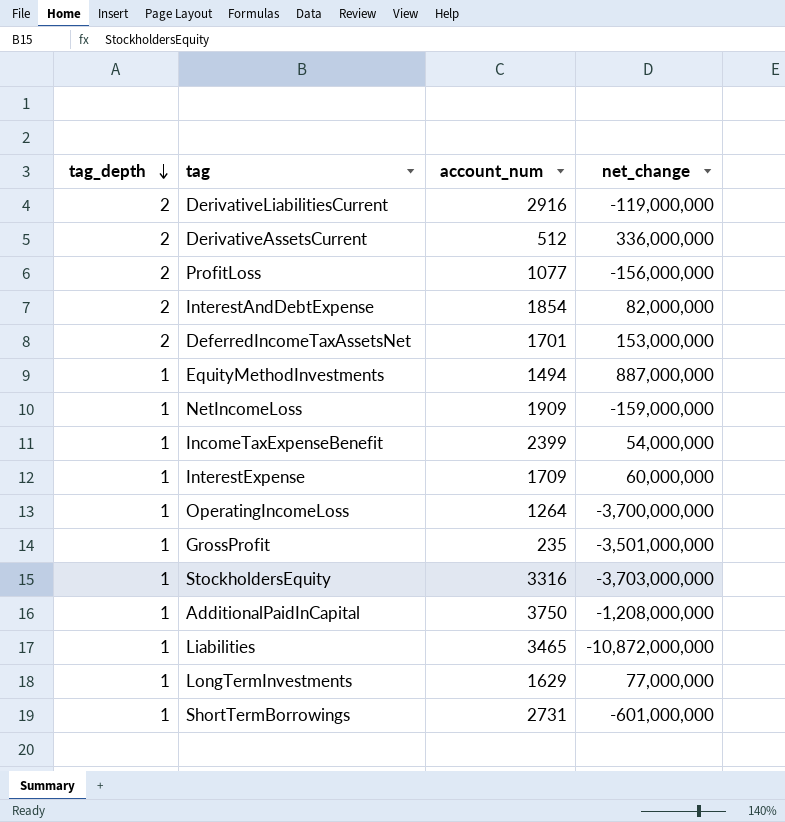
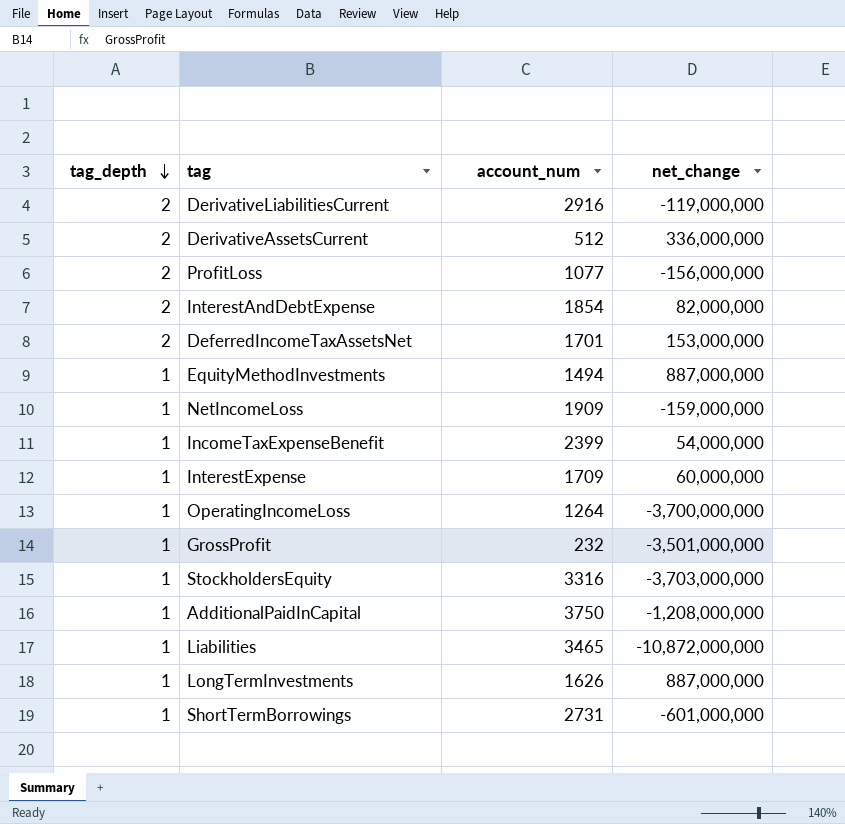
GrossProfit | account_num: 235 -> 232
LongTermInvestments | account_num: 1629 -> 1626
LongTermInvestments | net_change: 77,000,000 -> 887,000,000

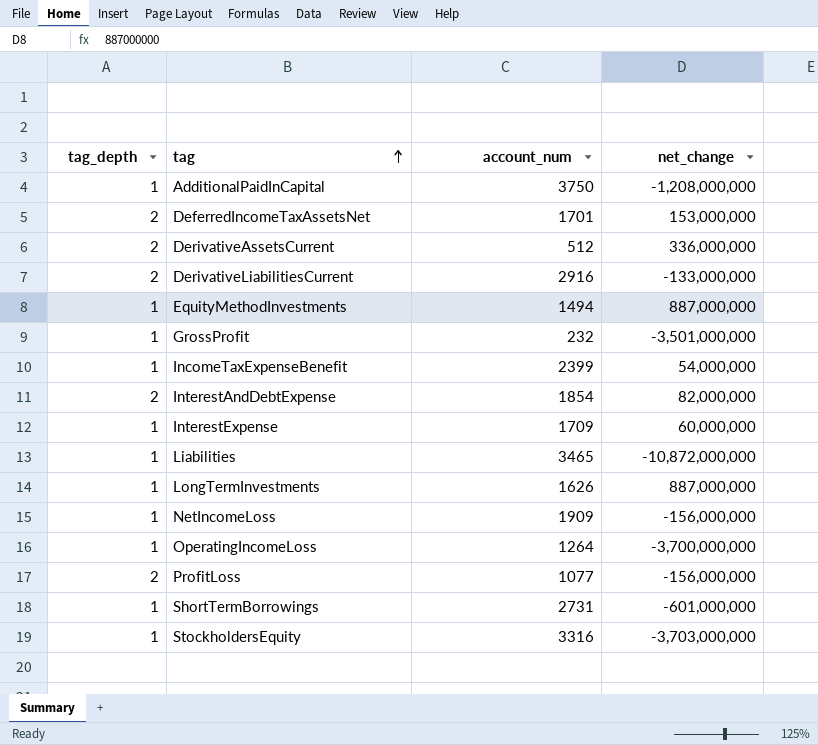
row order: tag_depth descending -> tag ascending
DerivativeLiabilitiesCurrent | net_change: -119,000,000 -> -133,000,000
NetIncomeLoss | net_change: -159,000,000 -> -156,000,000

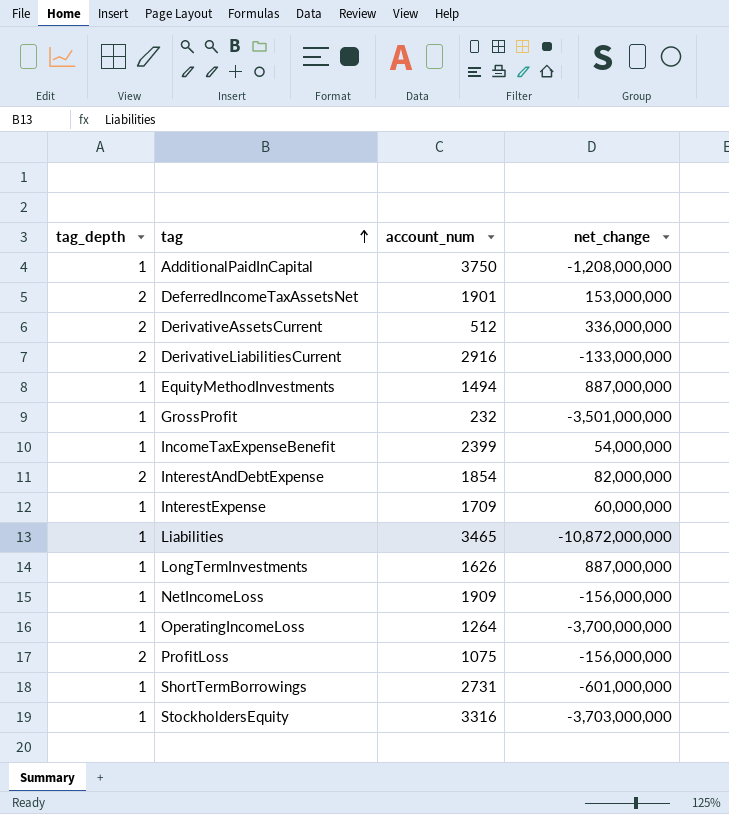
DeferredIncomeTaxAssetsNet | account_num: 1701 -> 1901
ProfitLoss | account_num: 1077 -> 1075

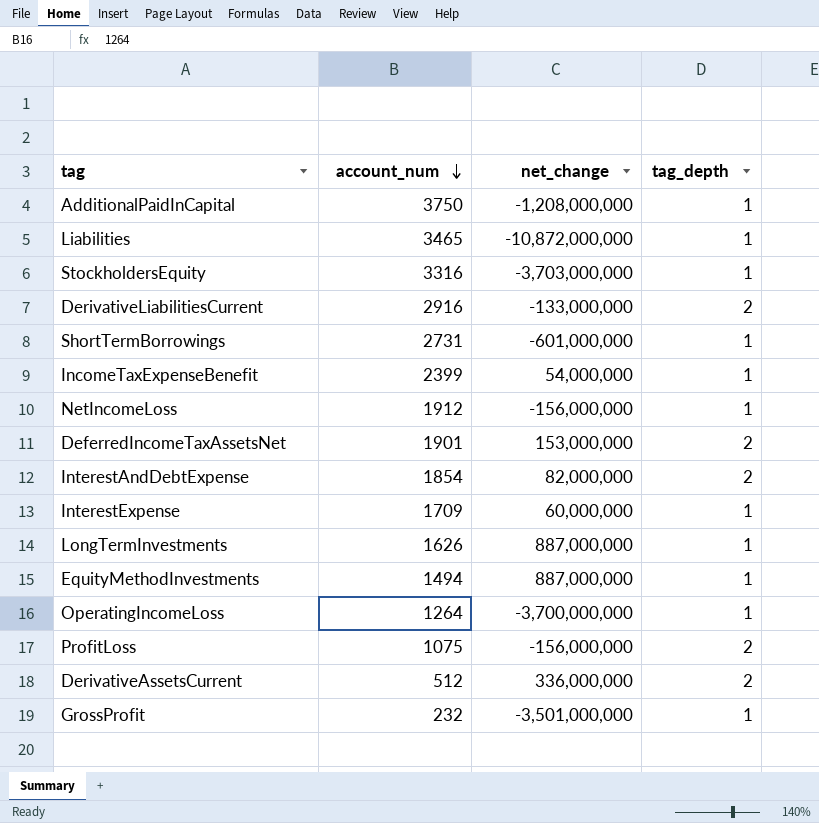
row order: tag ascending -> account_num descending
column tag_depth | position: 1 -> 4
NetIncomeLoss | account_num: 1909 -> 1912

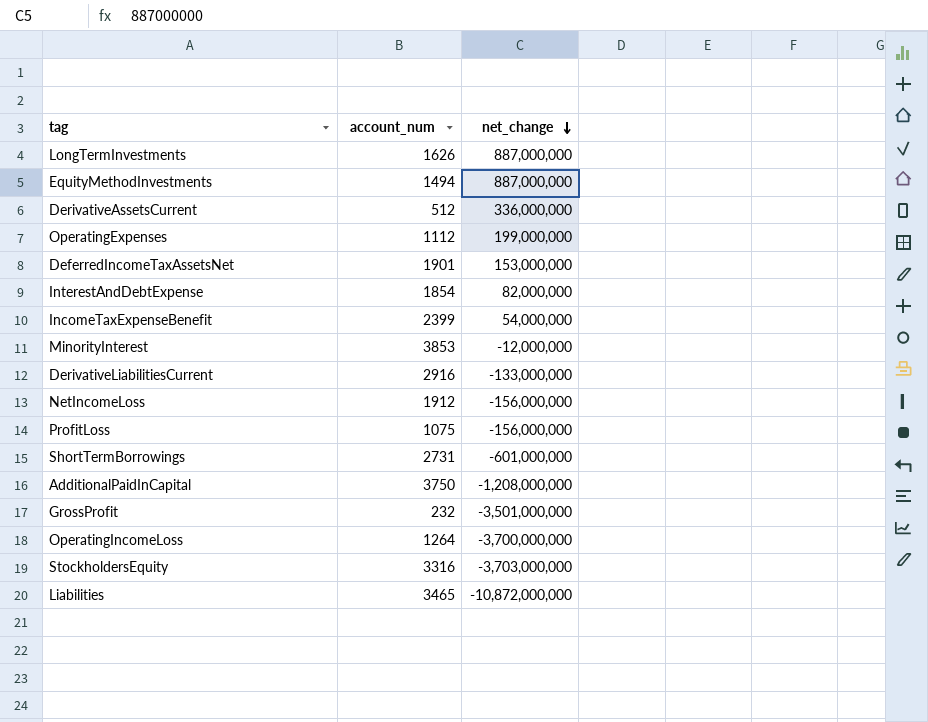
row order: account_num descending -> net_change descending
column tag_depth | position: 4 -> none
row InterestExpense: 1709 | 60,000,000 | 1 -> none
row OperatingExpenses: none -> 1112 | 199,000,000
row MinorityInterest: none -> 3853 | -12,000,000

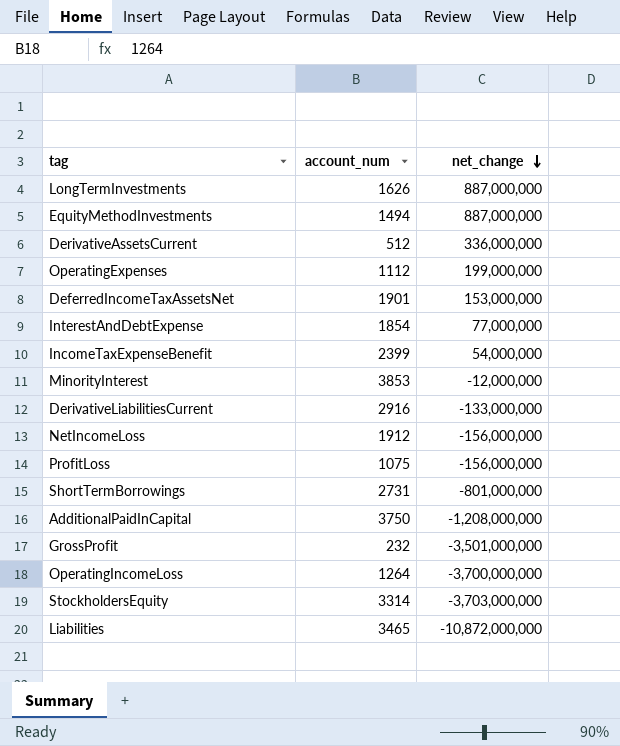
InterestAndDebtExpense | net_change: 82,000,000 -> 77,000,000
ShortTermBorrowings | net_change: -601,000,000 -> -801,000,000
StockholdersEquity | account_num: 3316 -> 3314

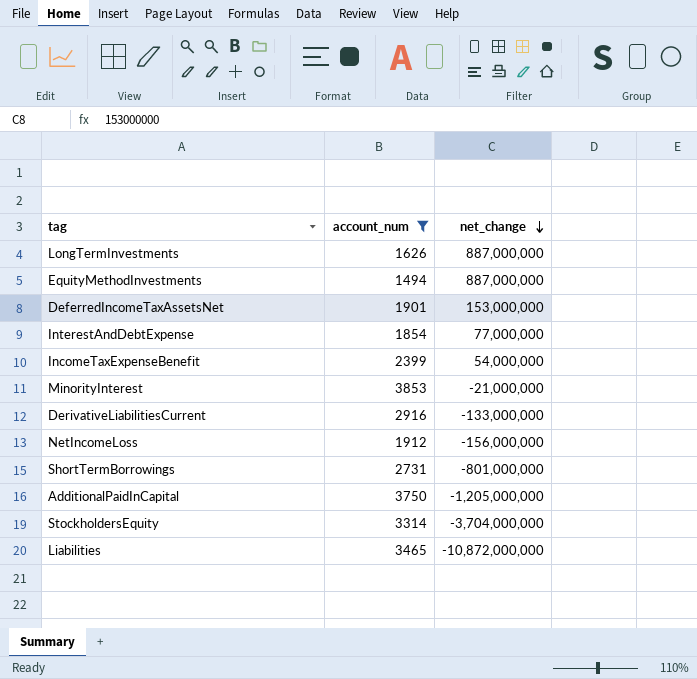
filter: none -> account_num >= 1494
MinorityInterest | net_change: -12,000,000 -> -21,000,000
AdditionalPaidInCapital | net_change: -1,208,000,000 -> -1,205,000,000
StockholdersEquity | net_change: -3,703,000,000 -> -3,704,000,000

